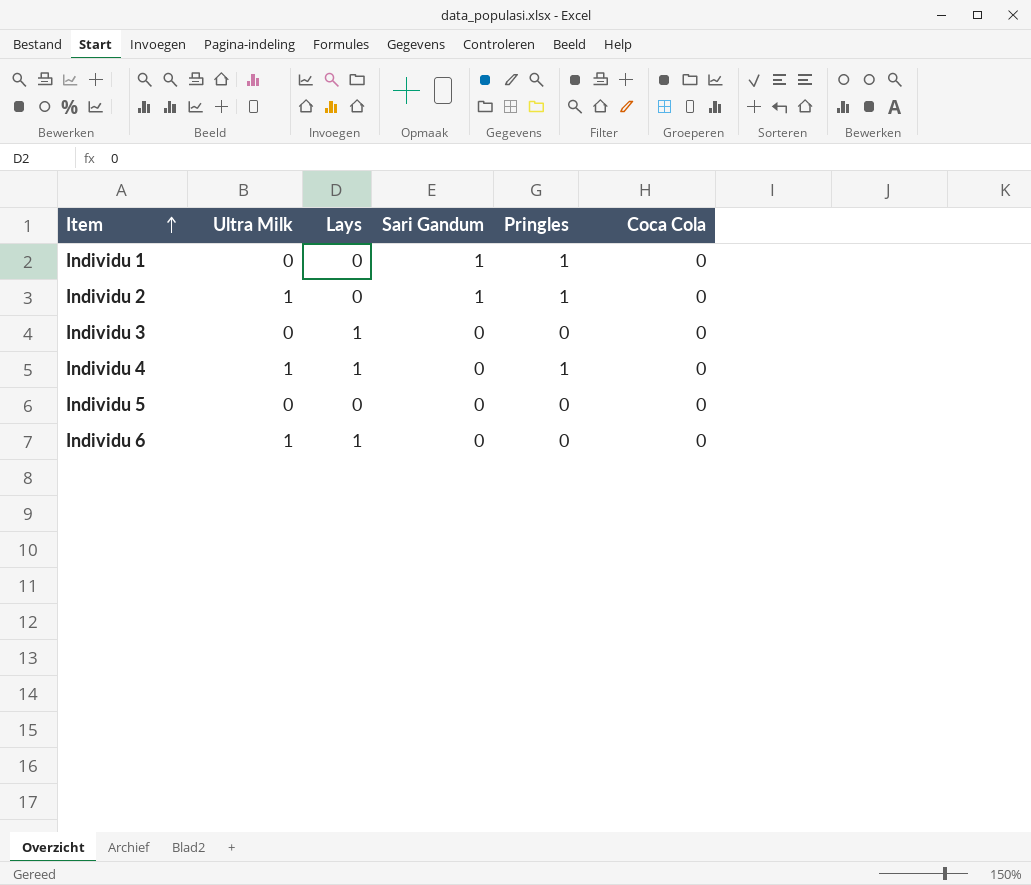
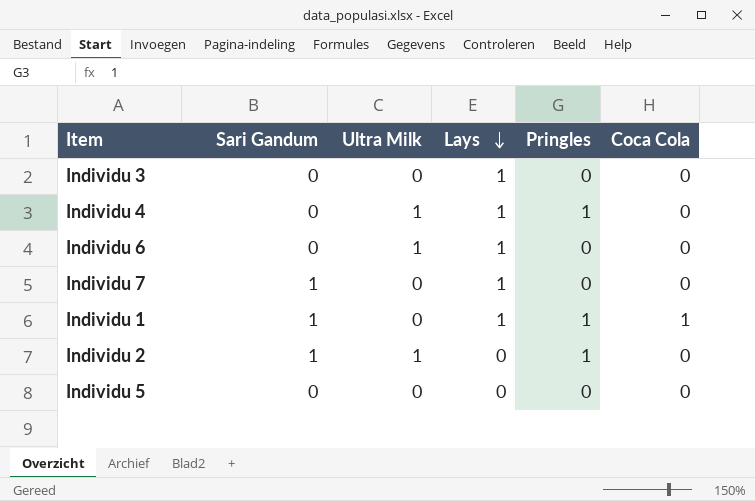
row order: Item ascending -> Lays descending
column Sari Gandum | position: 4 -> 2
row Individu 7: none -> 1 | 0 | 1 | 0 | 0
Individu 1 | Lays: 0 -> 1
Individu 1 | Coca Cola: 0 -> 1

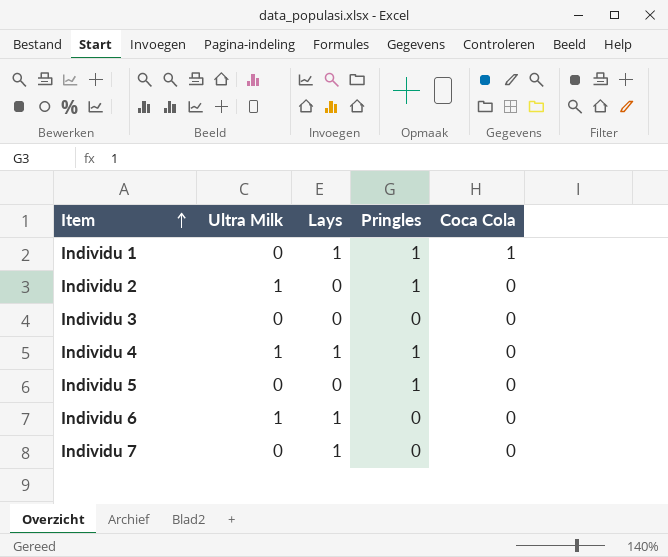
row order: Lays descending -> Item ascending
column Sari Gandum | position: 2 -> none
Individu 3 | Lays: 1 -> 0
Individu 5 | Pringles: 0 -> 1

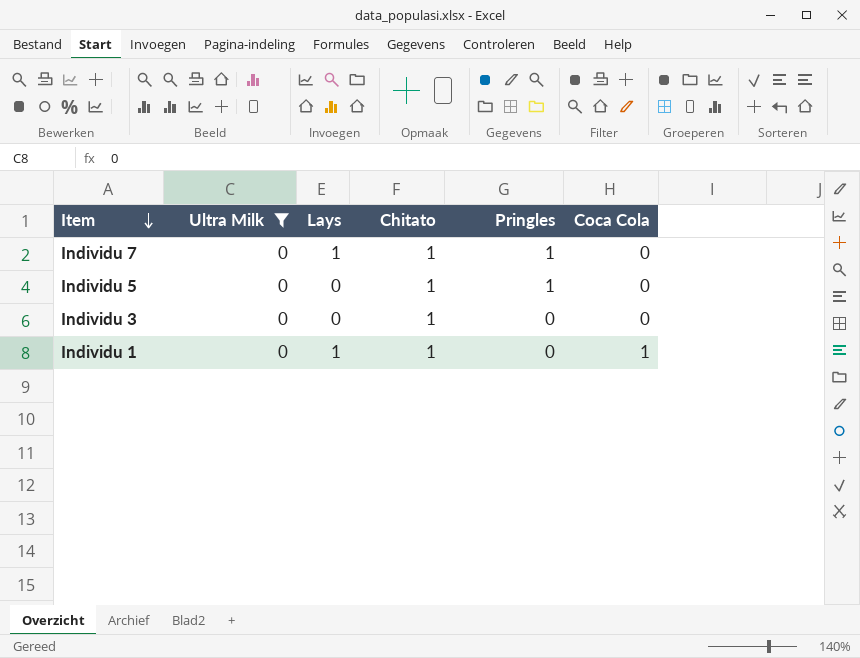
filter: none -> Ultra Milk = 0
row order: Item ascending -> Item descending
column Chitato | position: none -> 4
Individu 7 | Pringles: 0 -> 1
Individu 1 | Pringles: 1 -> 0

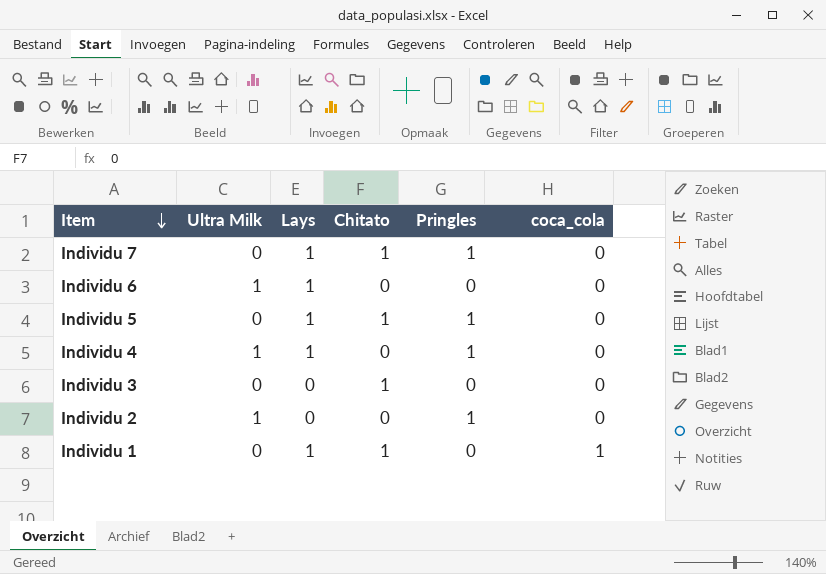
filter: Ultra Milk = 0 -> none
column name: Coca Cola -> coca_cola
Individu 5 | Lays: 0 -> 1

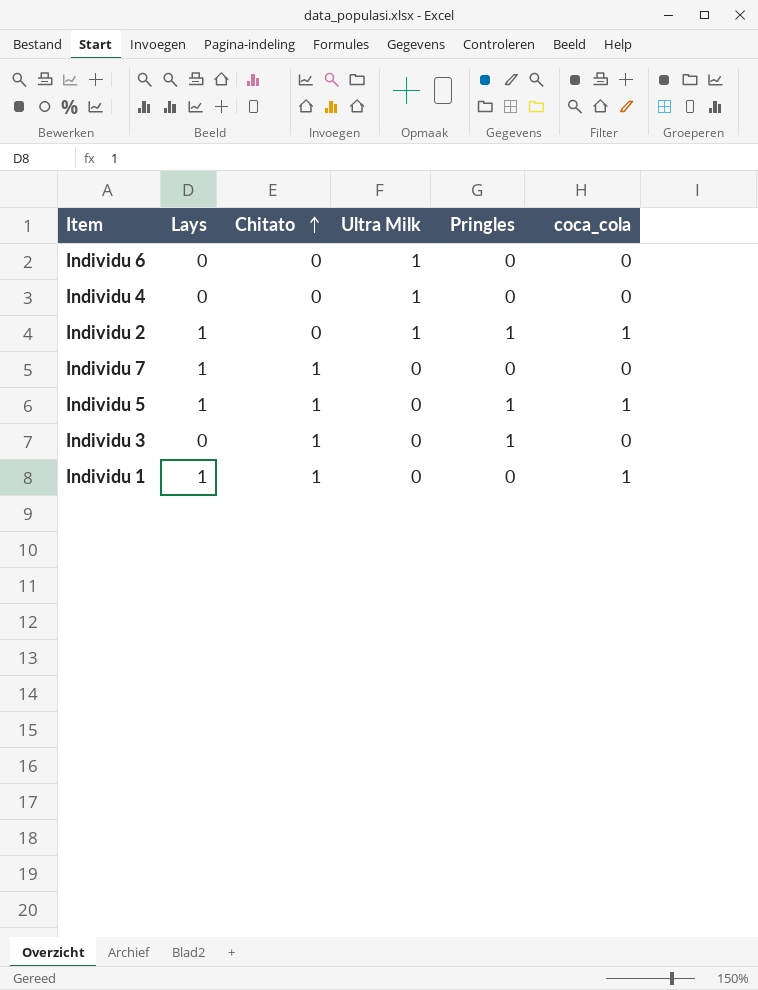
row order: Item descending -> Chitato ascending
column Ultra Milk | position: 2 -> 4
Individu 6 | Lays: 1 -> 0
Individu 4 | Lays: 1 -> 0
Individu 4 | Pringles: 1 -> 0
Individu 2 | Lays: 0 -> 1
Individu 2 | coca_cola: 0 -> 1
Individu 7 | Pringles: 1 -> 0
Individu 5 | coca_cola: 0 -> 1
Individu 3 | Pringles: 0 -> 1

